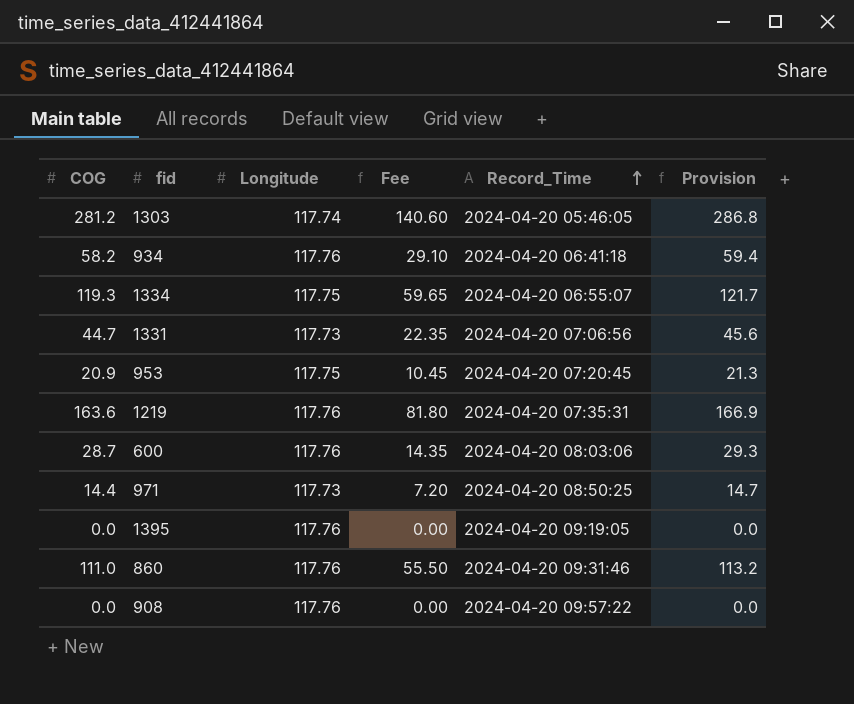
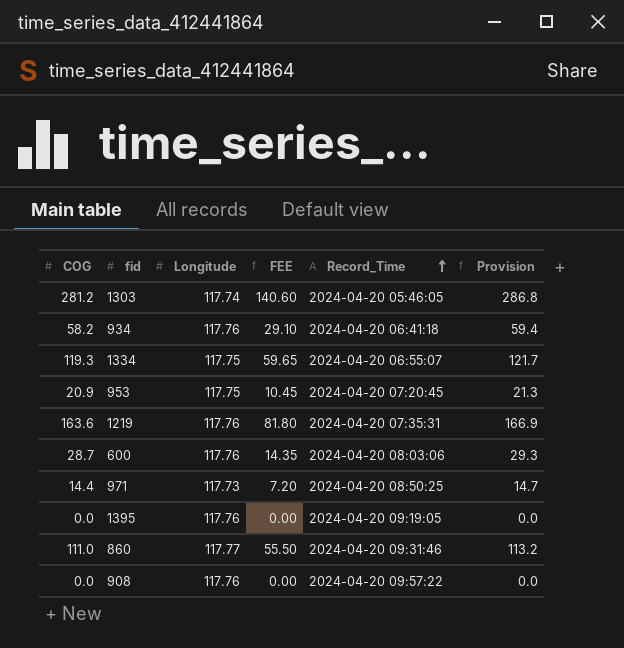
column name: Fee -> FEE
row 1331: 44.7 | 117.73 | 22.35 | 2024-04-20 07:06:56 | 45.6 -> none
860 | Longitude: 117.76 -> 117.77

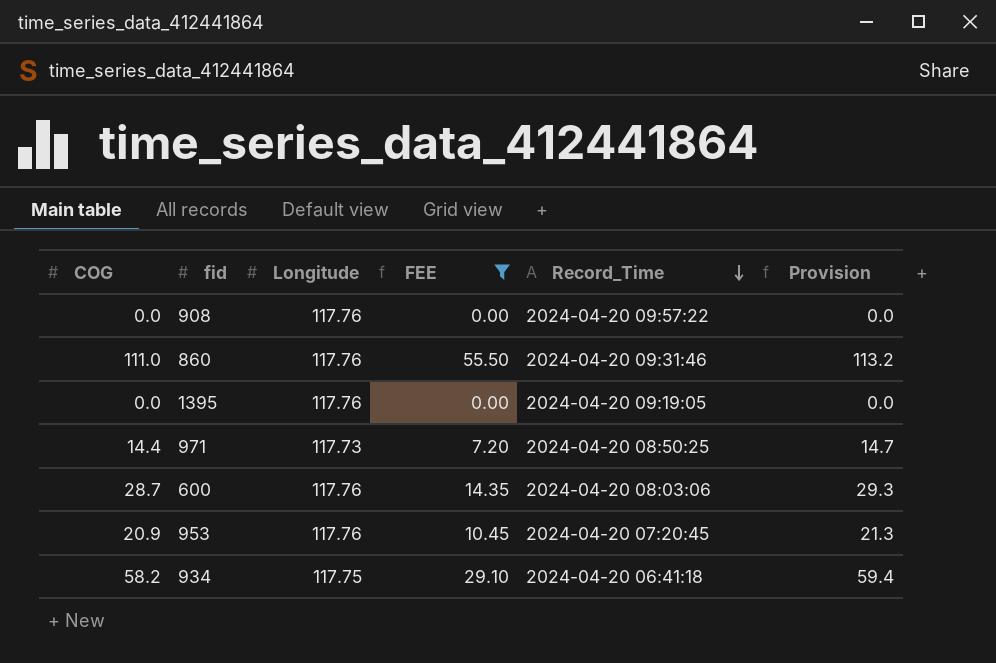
filter: none -> FEE <= 55.50
row order: Record_Time ascending -> Record_Time descending
860 | Longitude: 117.77 -> 117.76
953 | Longitude: 117.75 -> 117.76
934 | Longitude: 117.76 -> 117.75

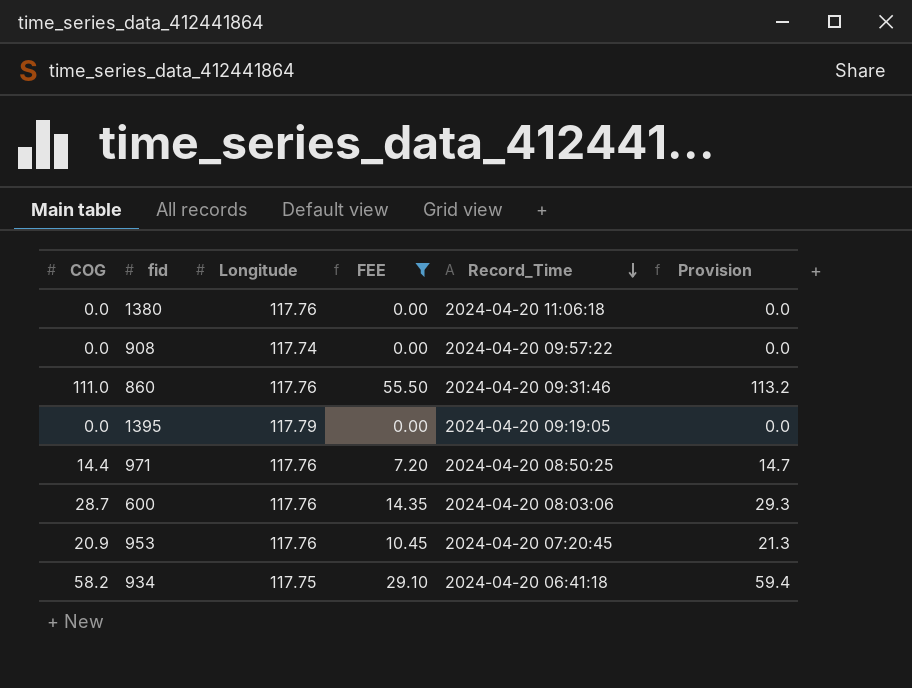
row 1380: none -> 0.0 | 117.76 | 0.00 | 2024-04-20 11:06:18 | 0.0
908 | Longitude: 117.76 -> 117.74
1395 | Longitude: 117.76 -> 117.79
971 | Longitude: 117.73 -> 117.76

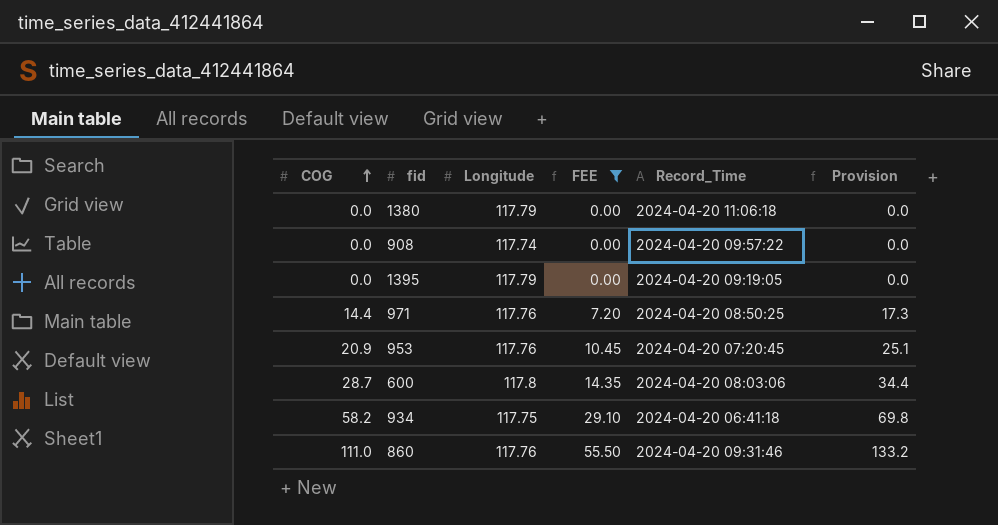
row order: Record_Time descending -> COG ascending
column Provision | formula: [COG] * 1.02 -> [COG] * 1.2
1380 | Longitude: 117.76 -> 117.79
600 | Longitude: 117.76 -> 117.8

